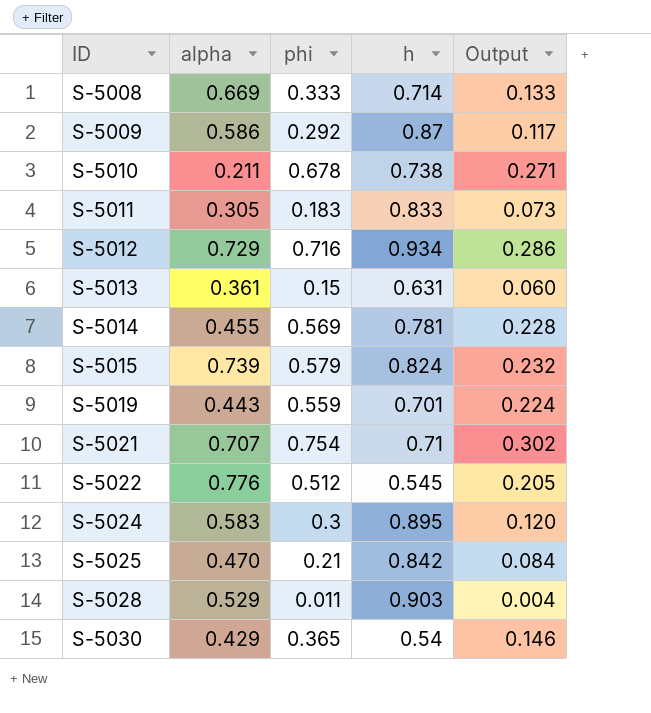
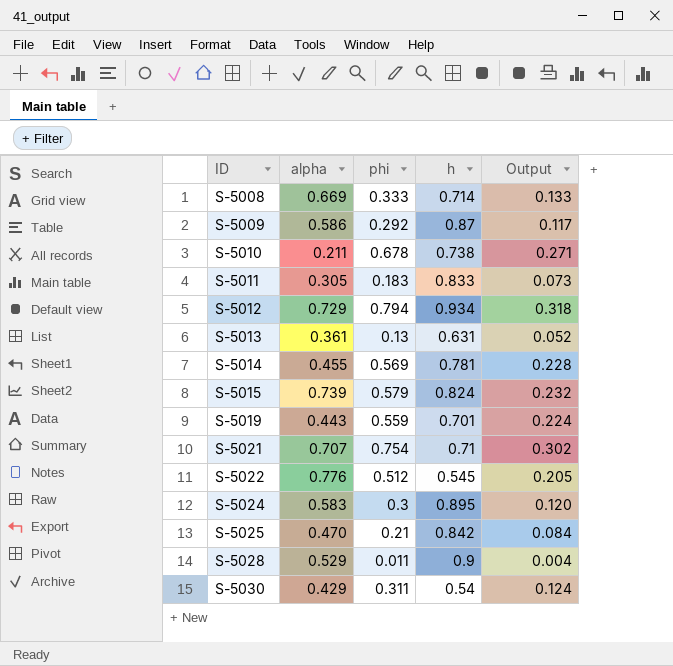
S-5012 | phi: 0.716 -> 0.794
S-5012 | Output: 0.286 -> 0.318
S-5013 | phi: 0.15 -> 0.13
S-5013 | Output: 0.060 -> 0.052
S-5028 | h: 0.903 -> 0.9
S-5030 | phi: 0.365 -> 0.311
S-5030 | Output: 0.146 -> 0.124

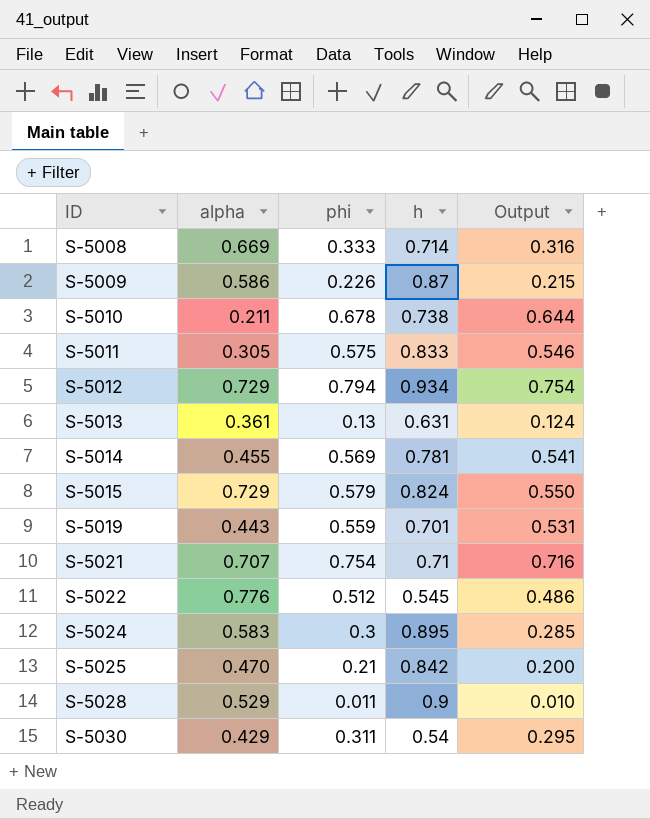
column Output | formula: [phi] * 0.4 -> [phi] * 0.95
S-5009 | phi: 0.292 -> 0.226
S-5011 | phi: 0.183 -> 0.575
S-5015 | alpha: 0.739 -> 0.729

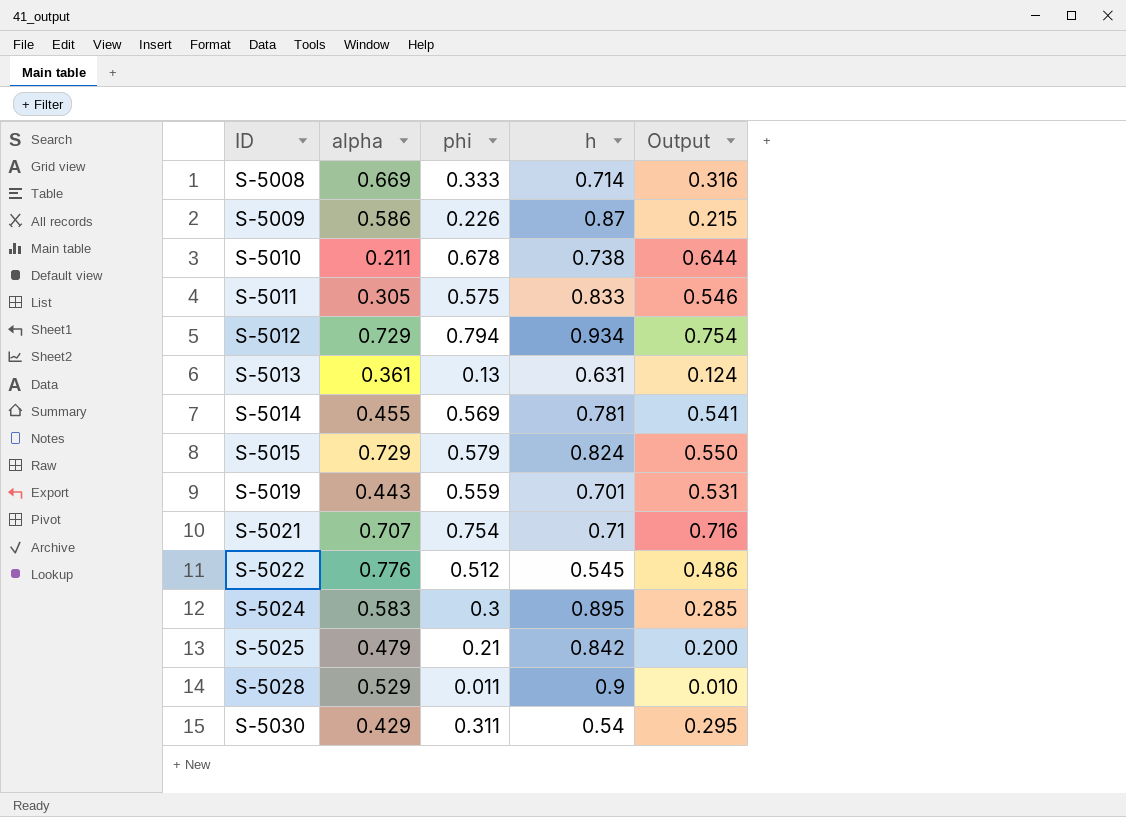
S-5025 | alpha: 0.470 -> 0.479

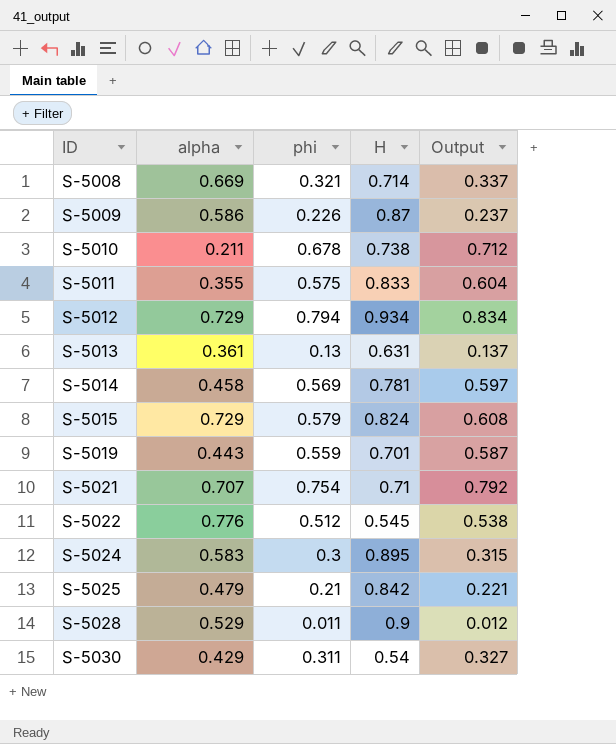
column name: h -> H
column Output | formula: [phi] * 0.95 -> [phi] * 1.05
S-5008 | phi: 0.333 -> 0.321
S-5011 | alpha: 0.305 -> 0.355
S-5014 | alpha: 0.455 -> 0.458

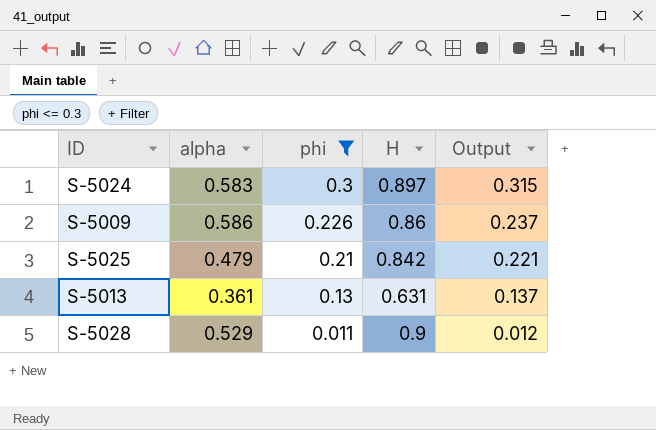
filter: none -> phi <= 0.3
row order: ID ascending -> phi descending
S-5024 | H: 0.895 -> 0.897
S-5009 | H: 0.87 -> 0.86

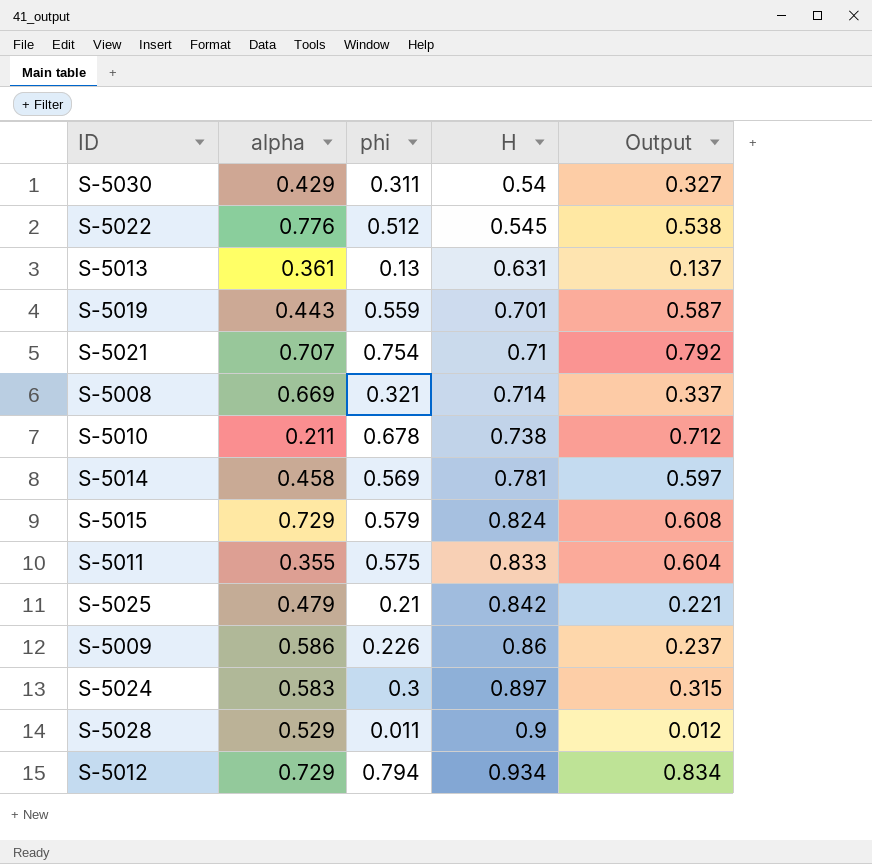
filter: phi <= 0.3 -> none
row order: phi descending -> H ascending

